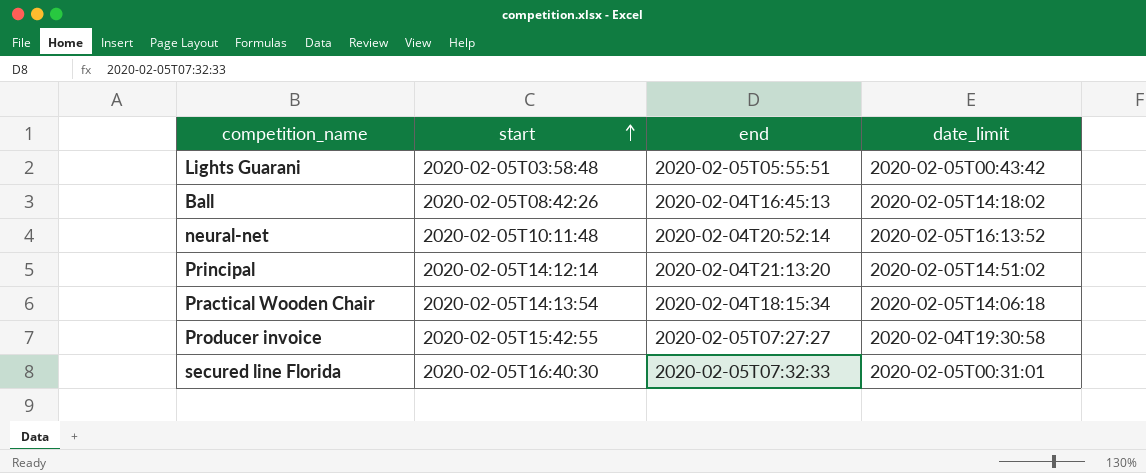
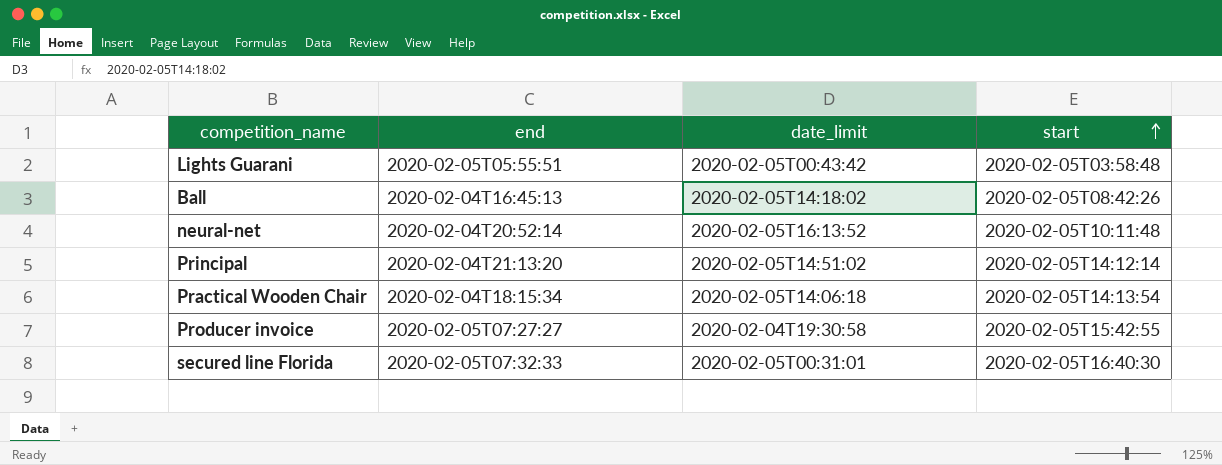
column start | position: 2 -> 4

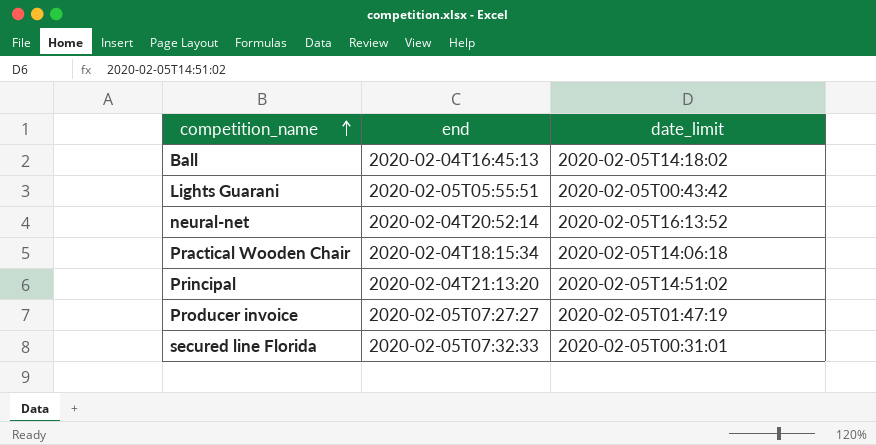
row order: start ascending -> competition_name ascending
column start | position: 4 -> none
Producer invoice | date_limit: 2020-02-04T19:30:58 -> 2020-02-05T01:47:19

